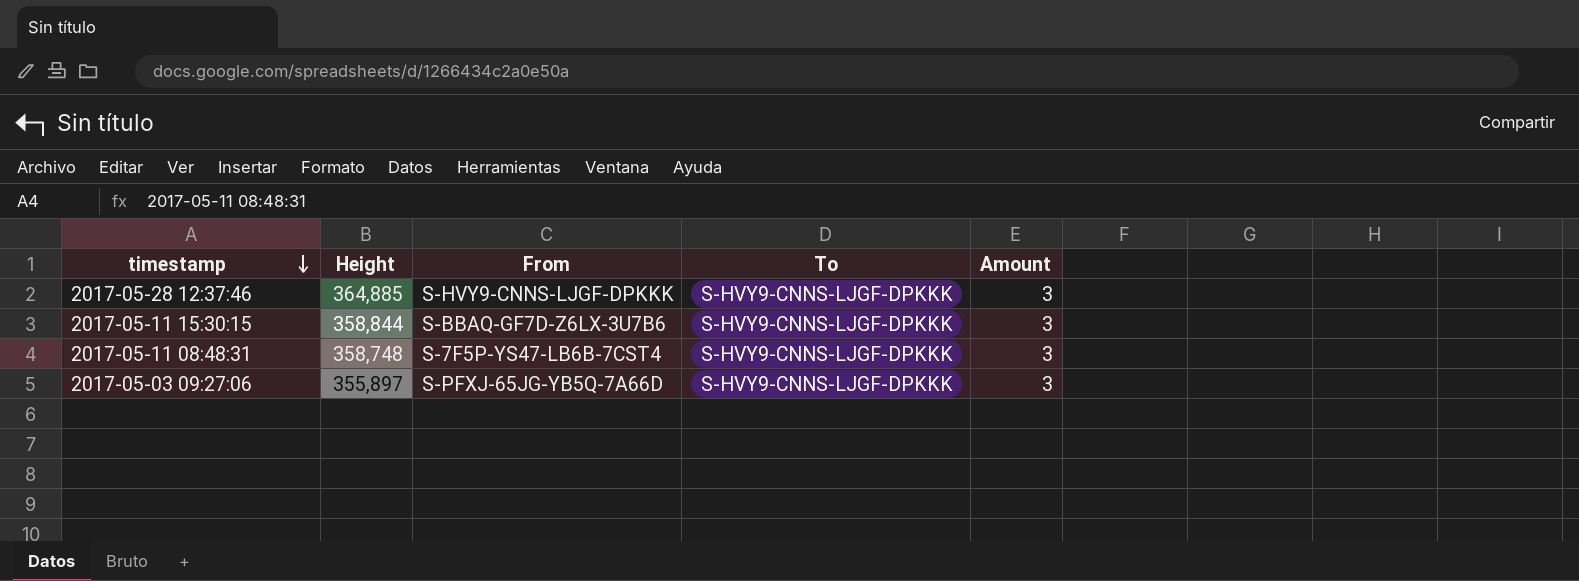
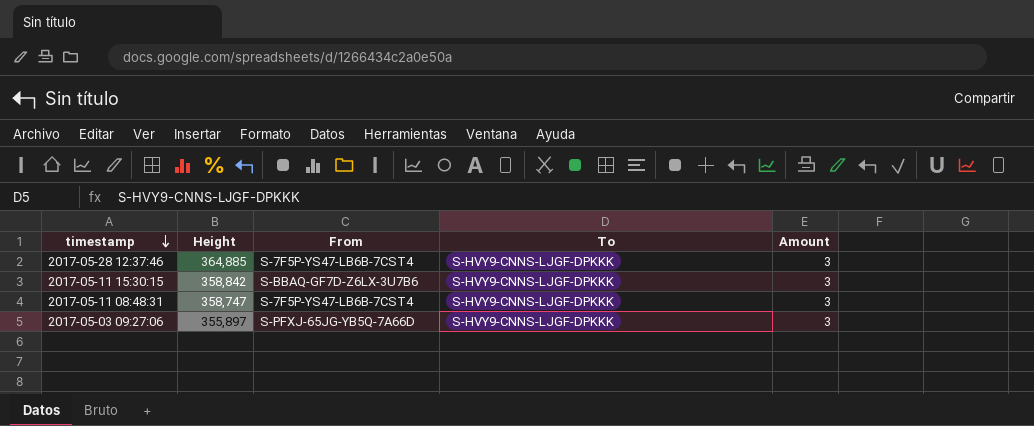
2017-05-28 12:37:46 | From: S-HVY9-CNNS-LJGF-DPKKK -> S-7F5P-YS47-LB6B-7CST4
2017-05-11 15:30:15 | Height: 358,844 -> 358,842
2017-05-11 08:48:31 | Height: 358,748 -> 358,747

